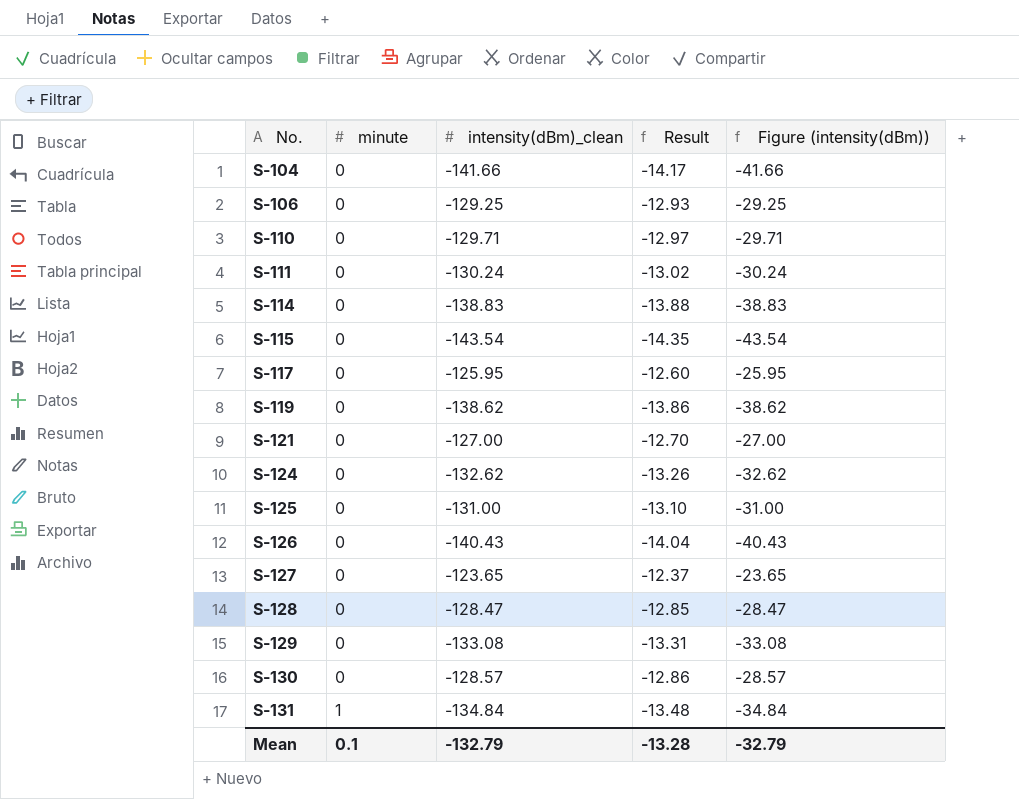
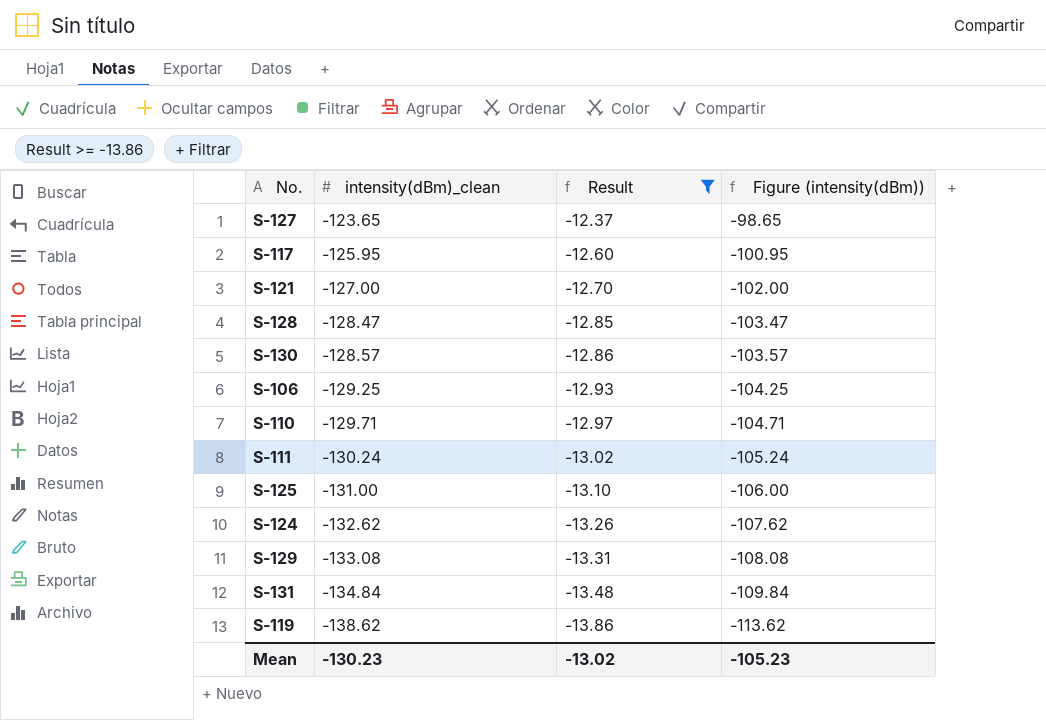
filter: none -> Result >= -13.86
row order: No. ascending -> intensity(dBm)_clean descending
column minute | position: 2 -> none
column Figure (intensity(dBm)) | formula: [intensity(dBm)_clean] + 100 -> [intensity(dBm)_clean] + 25
Mean | intensity(dBm)_clean: -132.79 -> -130.23
Mean | Result: -13.28 -> -13.02
Mean | Figure (intensity(dBm)): -32.79 -> -105.23

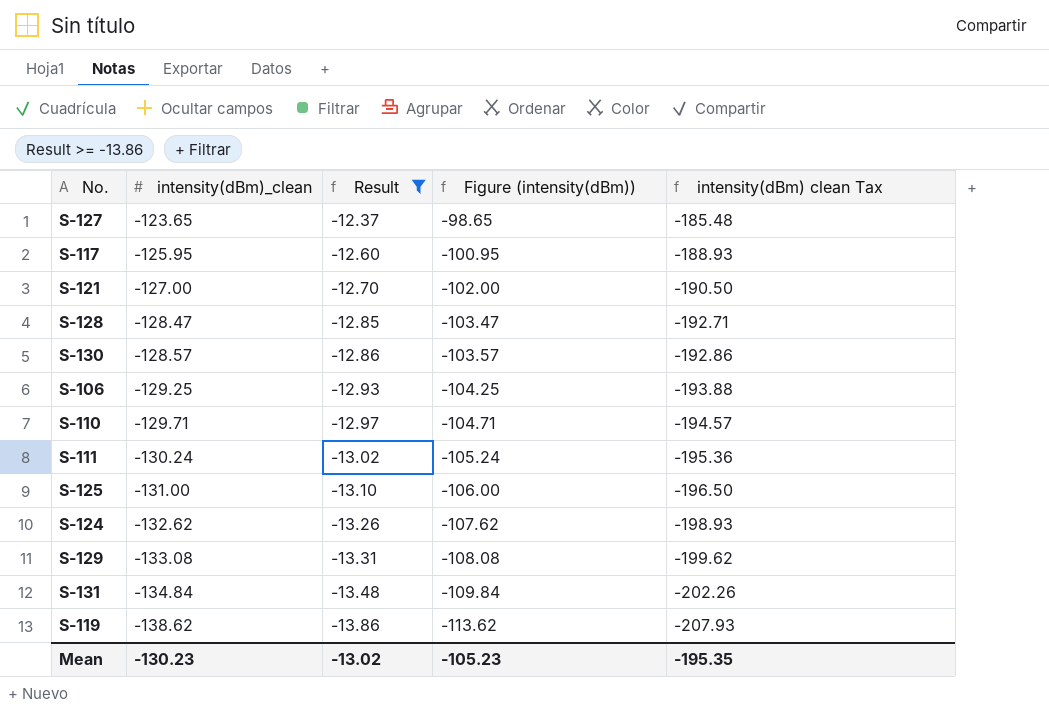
column intensity(dBm) clean Tax | formula: none -> [intensity(dBm)_clean] * 1.5

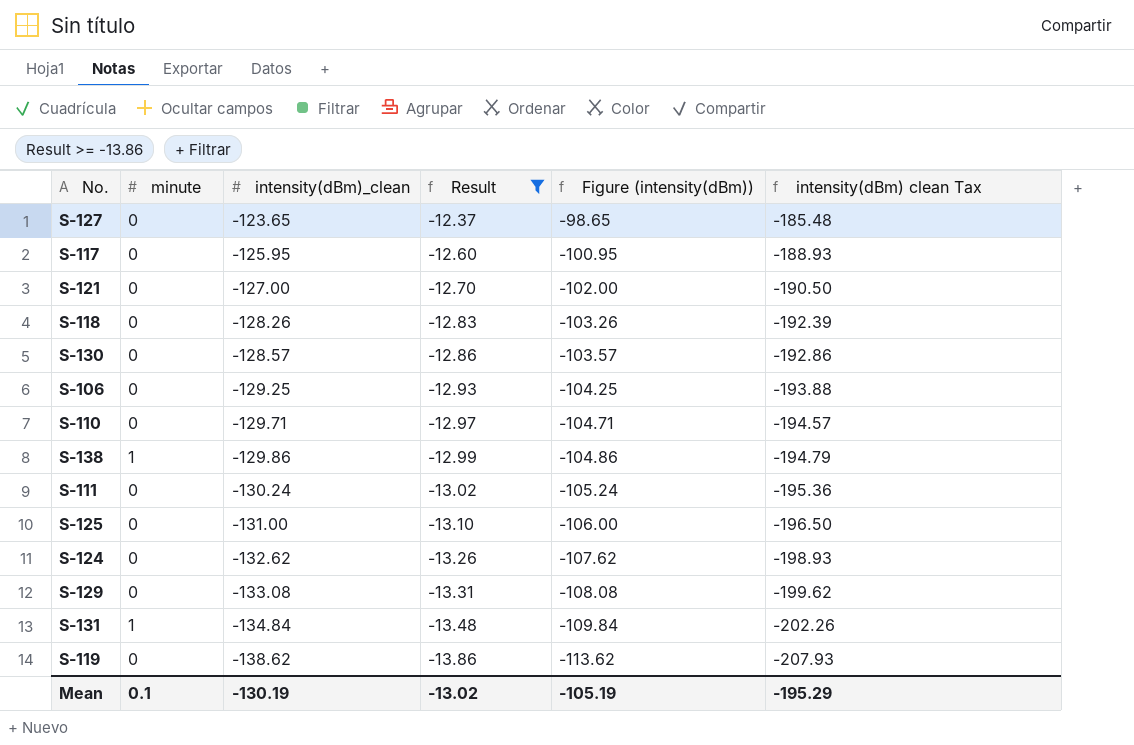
column minute | position: none -> 2
row S-128: -128.47 | -12.85 | -103.47 | -192.71 -> none
row S-118: none -> 0 | -128.26 | -12.83 | -103.26 | -192.39
row S-138: none -> 1 | -129.86 | -12.99 | -104.86 | -194.79
Mean | intensity(dBm)_clean: -130.23 -> -130.19
Mean | Figure (intensity(dBm)): -105.23 -> -105.19
Mean | intensity(dBm) clean Tax: -195.35 -> -195.29

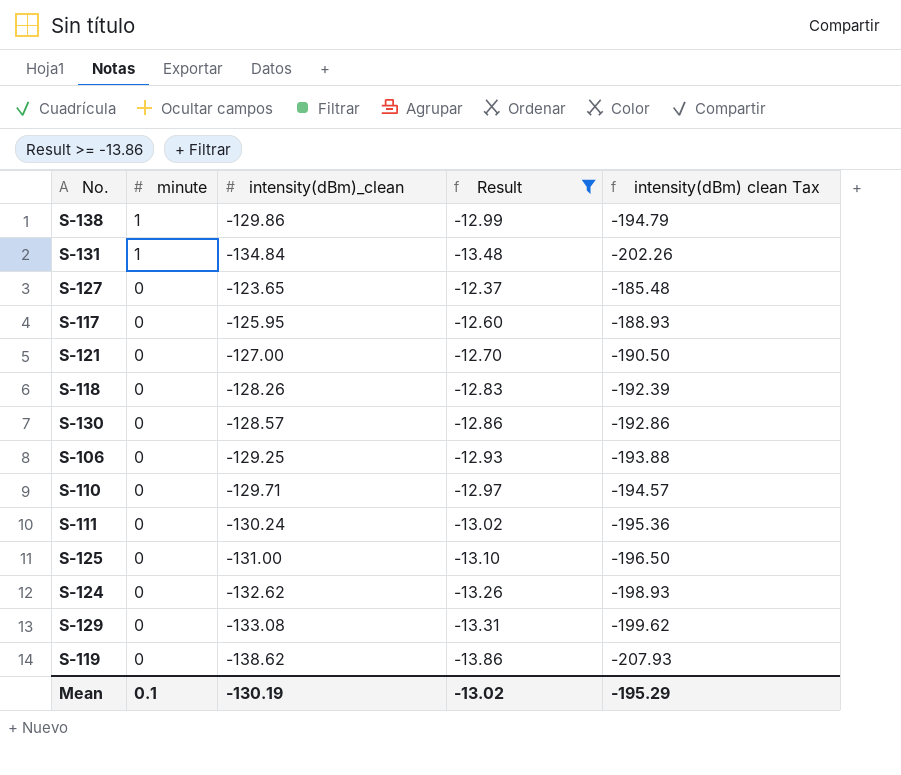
row order: intensity(dBm)_clean descending -> minute descending
column Figure (intensity(dBm)) | formula: [intensity(dBm)_clean] + 25 -> none

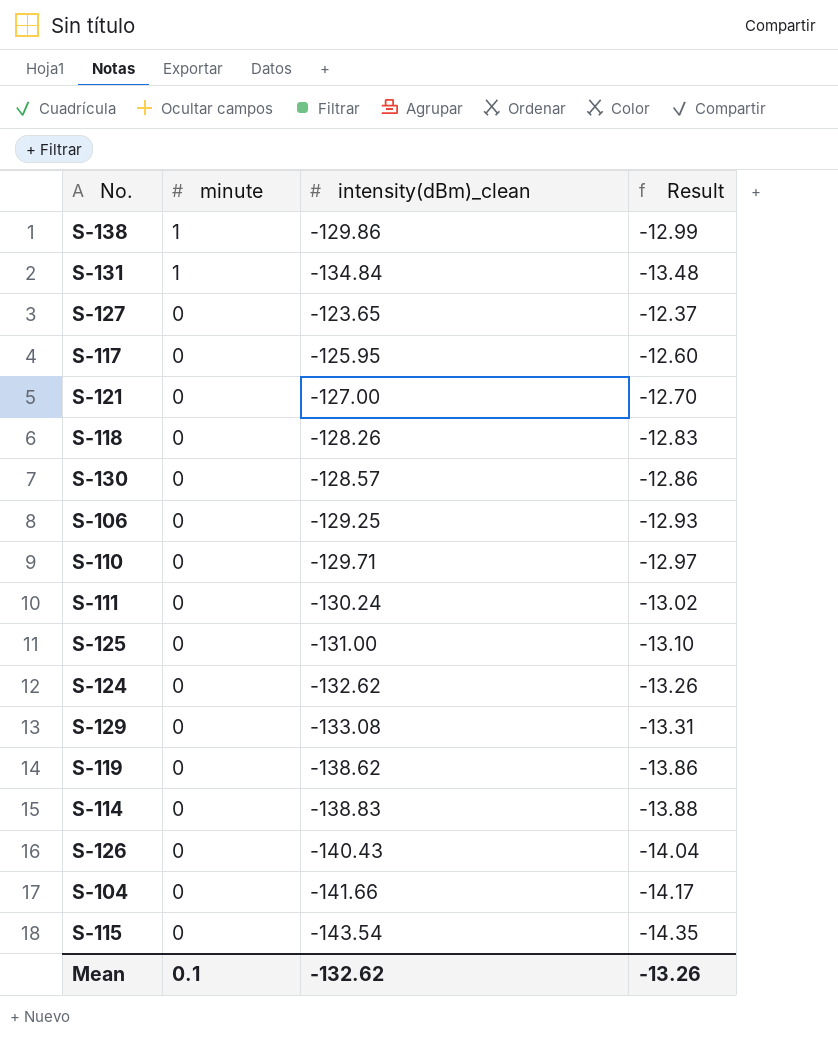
filter: Result >= -13.86 -> none
column intensity(dBm) clean Tax | formula: [intensity(dBm)_clean] * 1.5 -> none
Mean | intensity(dBm)_clean: -130.19 -> -132.62
Mean | Result: -13.02 -> -13.26

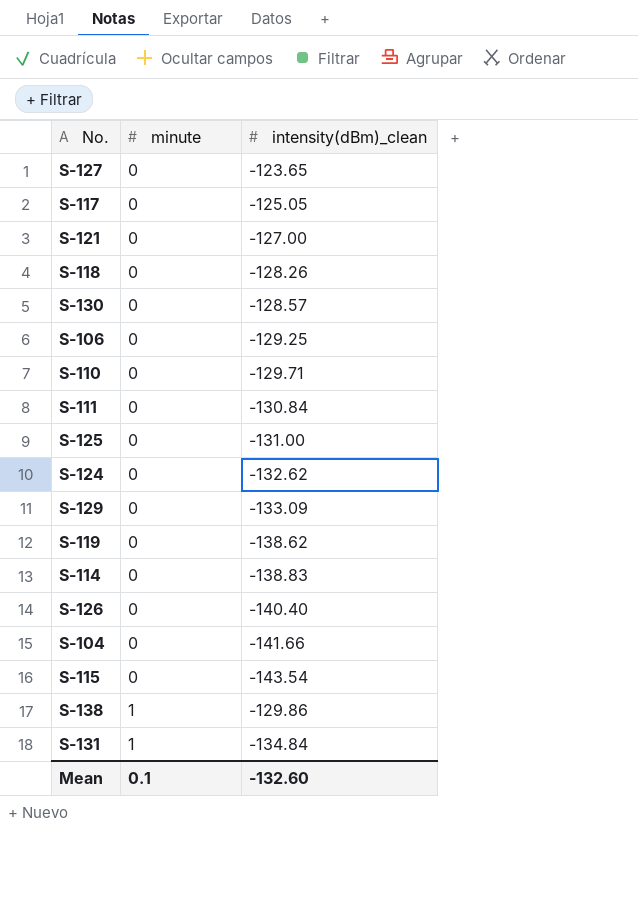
row order: minute descending -> minute ascending
column Result | formula: [intensity(dBm)_clean] * 0.1 -> none
S-117 | intensity(dBm)_clean: -125.95 -> -125.05
S-111 | intensity(dBm)_clean: -130.24 -> -130.84
S-129 | intensity(dBm)_clean: -133.08 -> -133.09
S-126 | intensity(dBm)_clean: -140.43 -> -140.40
Mean | intensity(dBm)_clean: -132.62 -> -132.60

